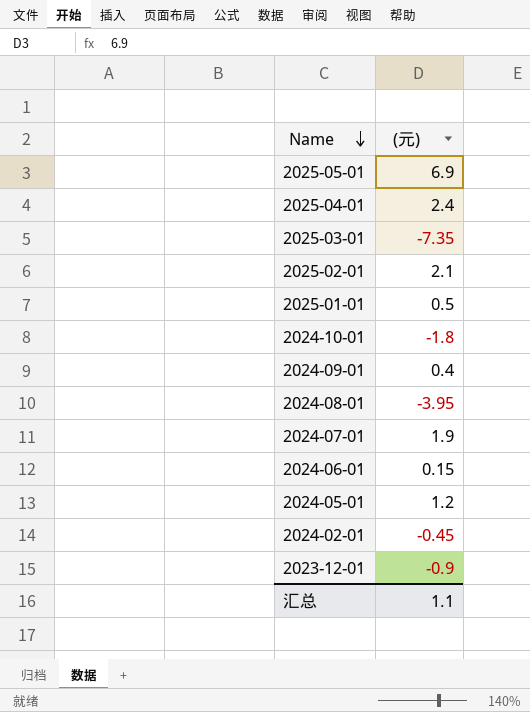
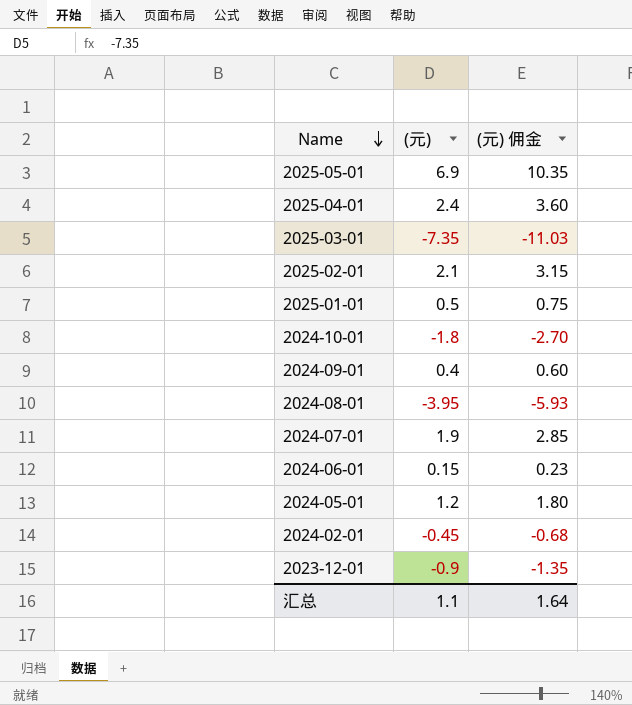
column (元) 佣金 | formula: none -> [(元)] * 1.5

